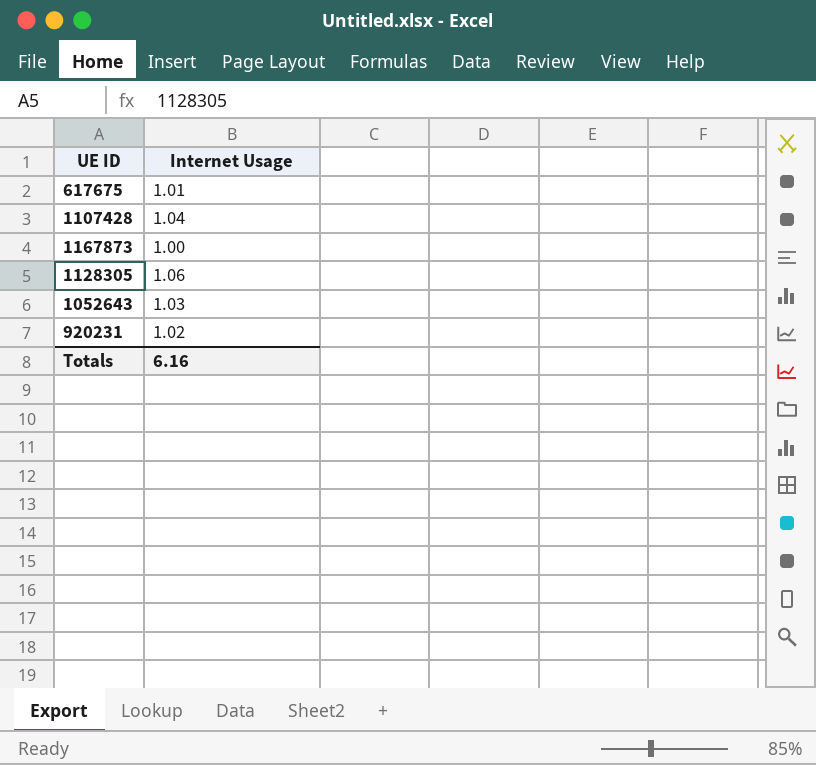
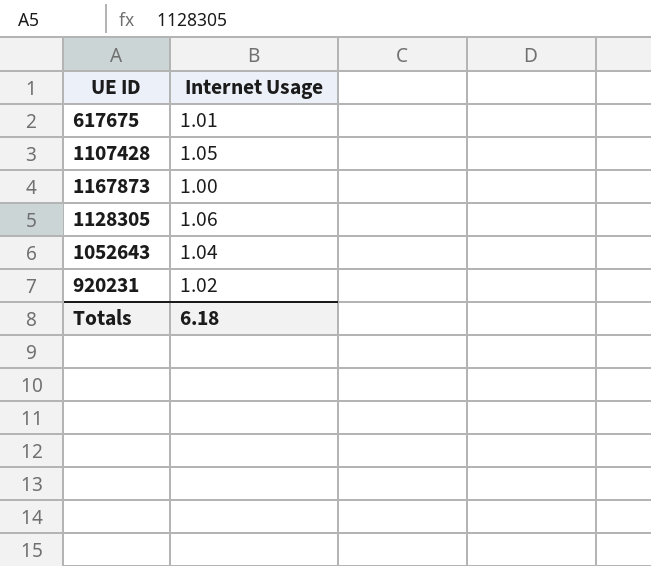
1107428 | Internet Usage: 1.04 -> 1.05
1052643 | Internet Usage: 1.03 -> 1.04
Totals | Internet Usage: 6.16 -> 6.18

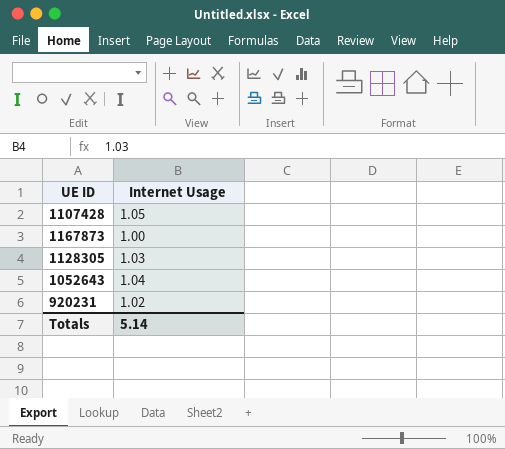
row 617675: 1.01 -> none
1128305 | Internet Usage: 1.06 -> 1.03
Totals | Internet Usage: 6.18 -> 5.14

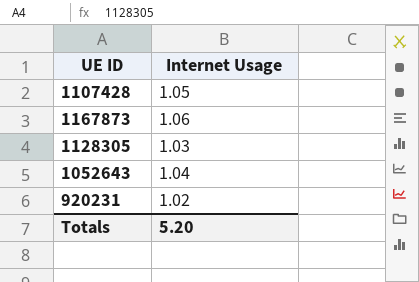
1167873 | Internet Usage: 1.00 -> 1.06
Totals | Internet Usage: 5.14 -> 5.20

